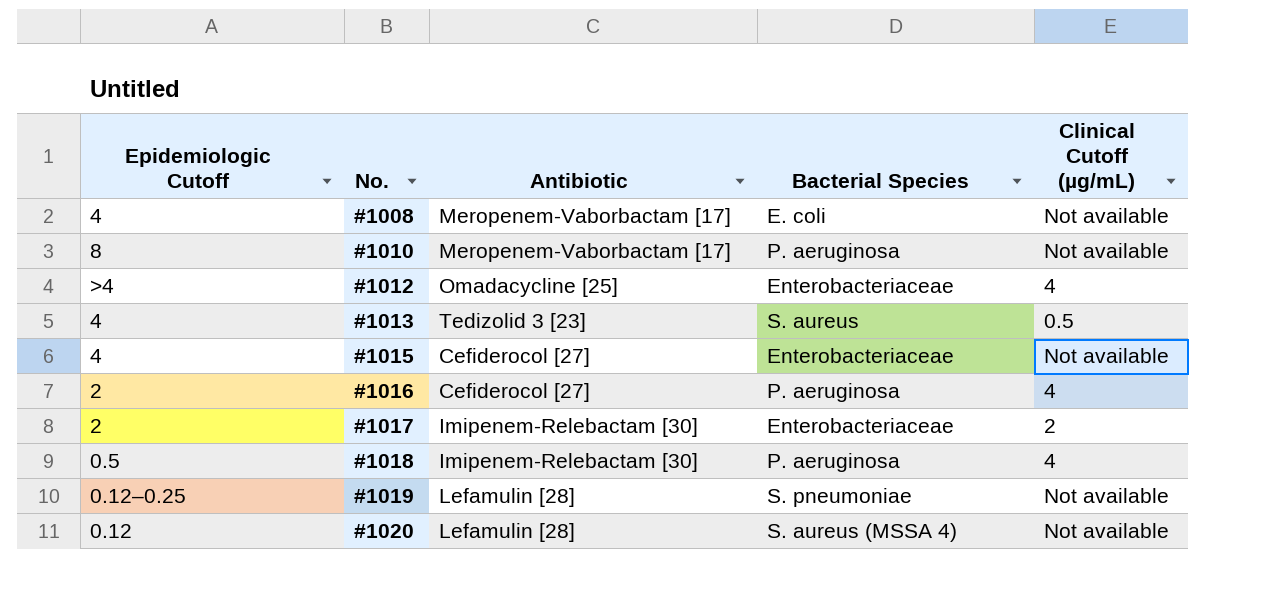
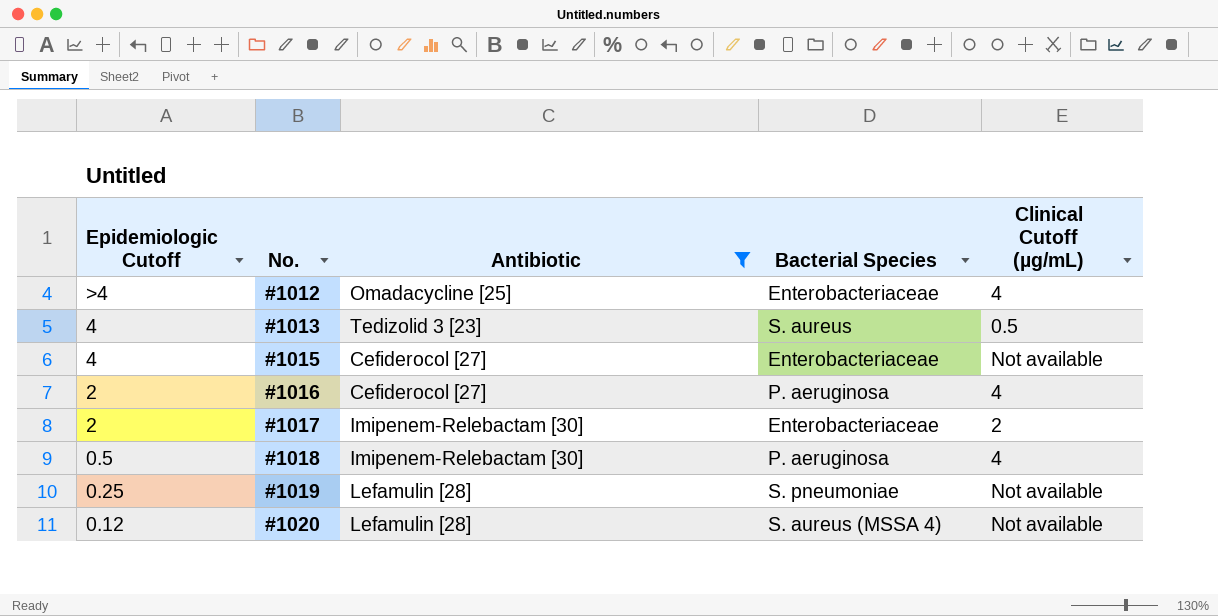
filter: none -> Antibiotic != Meropenem-Vaborbactam [17]
#1019 | Epidemiologic Cutoff: 0.12–0.25 -> 0.25

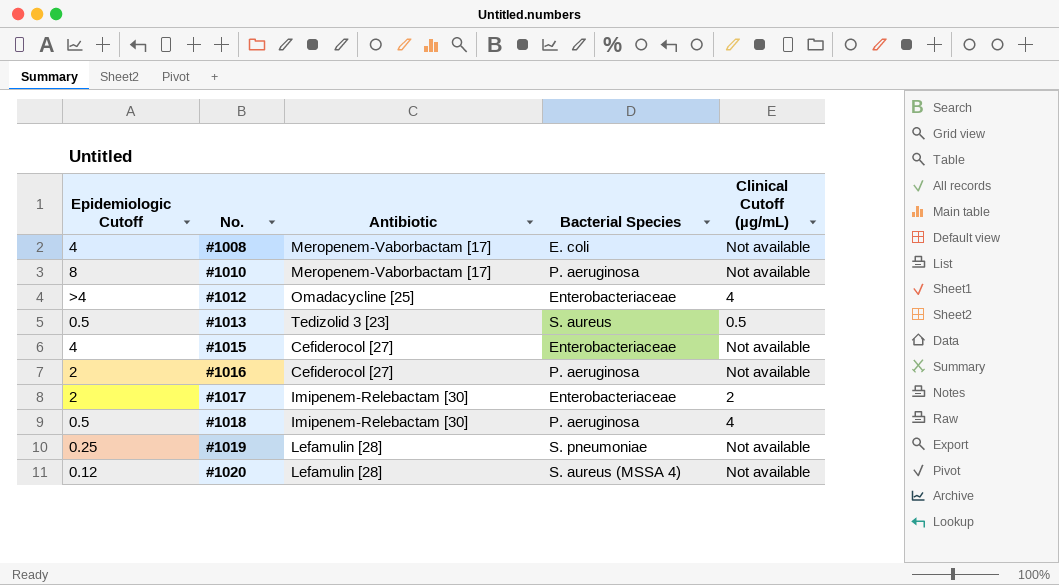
filter: Antibiotic != Meropenem-Vaborbactam [17] -> none
#1013 | Epidemiologic Cutoff: 4 -> 0.5
#1016 | Clinical Cutoff (µg/mL): 4 -> Not available

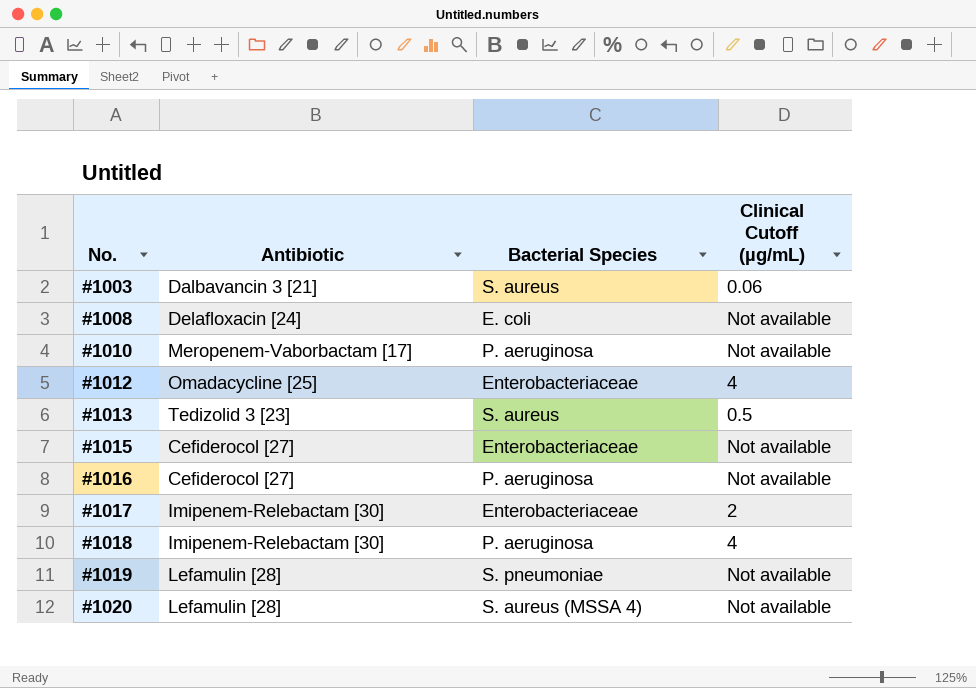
column Epidemiologic Cutoff | position: 1 -> none
row #1003: none -> Dalbavancin 3 [21] | S. aureus | 0.06
#1008 | Antibiotic: Meropenem-Vaborbactam [17] -> Delafloxacin [24]

